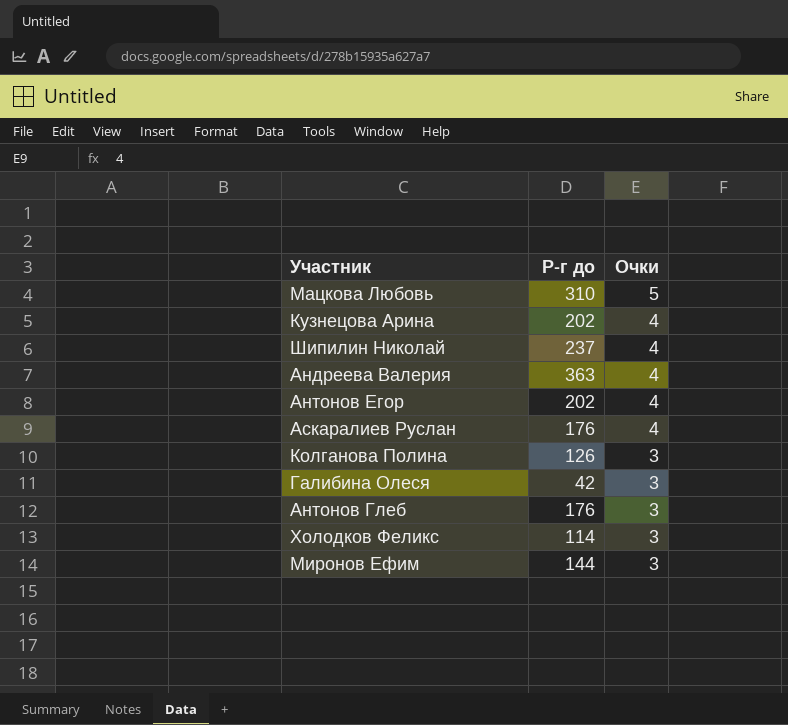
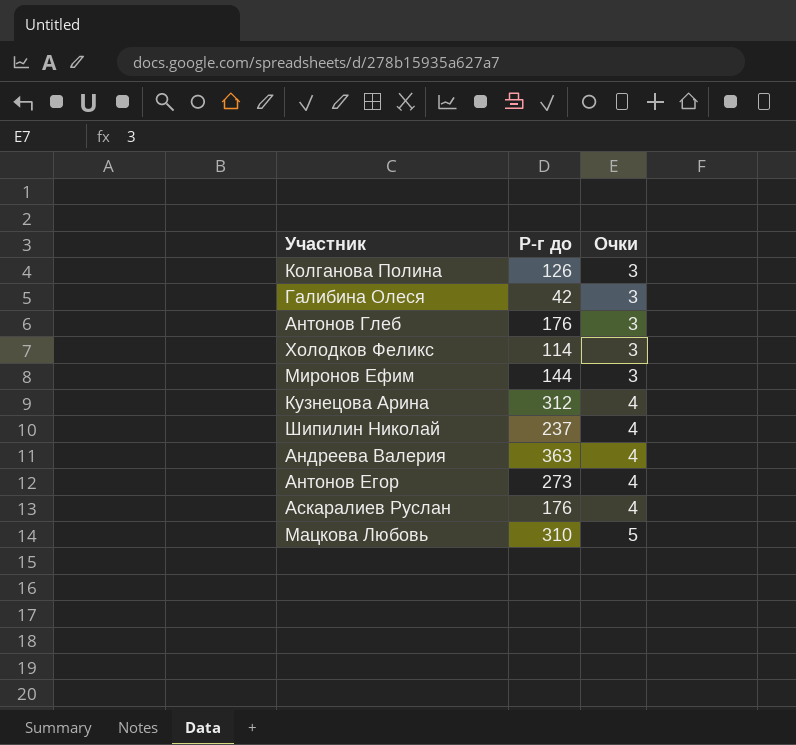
row order: Очки descending -> Очки ascending
Кузнецова Арина | Р-г до: 202 -> 312
Антонов Егор | Р-г до: 202 -> 273

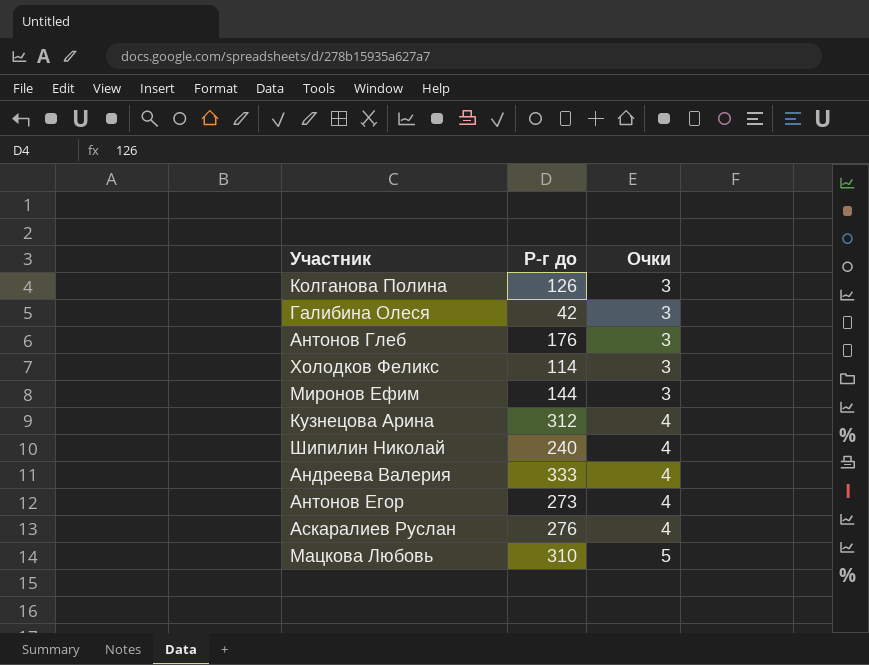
Шипилин Николай | Р-г до: 237 -> 240
Андреева Валерия | Р-г до: 363 -> 333
Аскаралиев Руслан | Р-г до: 176 -> 276

